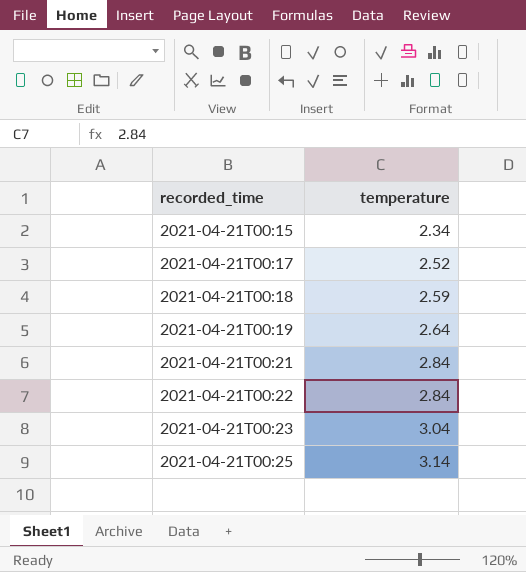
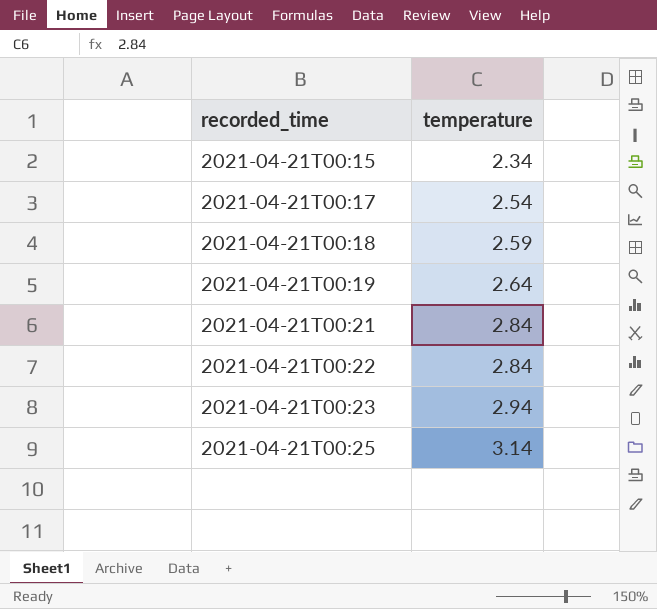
2021-04-21T00:17 | temperature: 2.52 -> 2.54
2021-04-21T00:23 | temperature: 3.04 -> 2.94

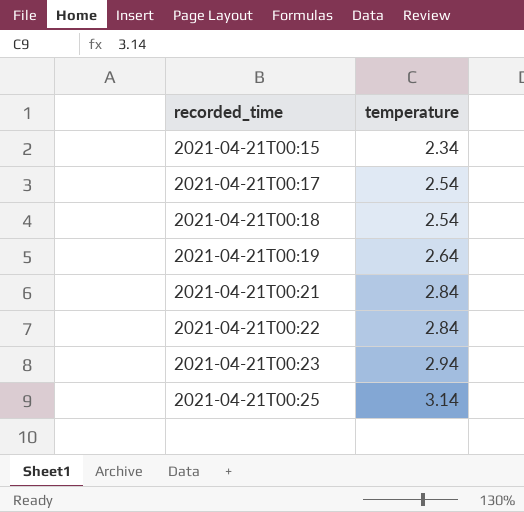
2021-04-21T00:18 | temperature: 2.59 -> 2.54

